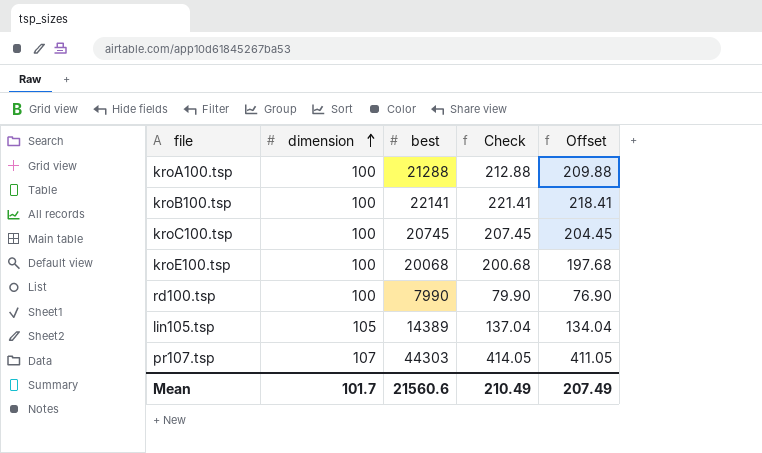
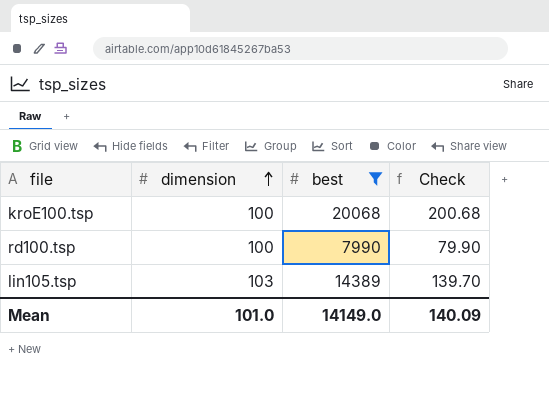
filter: none -> best <= 20068
column Offset | formula: [Check] - 3 -> none
lin105.tsp | dimension: 105 -> 103
lin105.tsp | Check: 137.04 -> 139.70
Mean | dimension: 101.7 -> 101.0
Mean | best: 21560.6 -> 14149.0
Mean | Check: 210.49 -> 140.09

